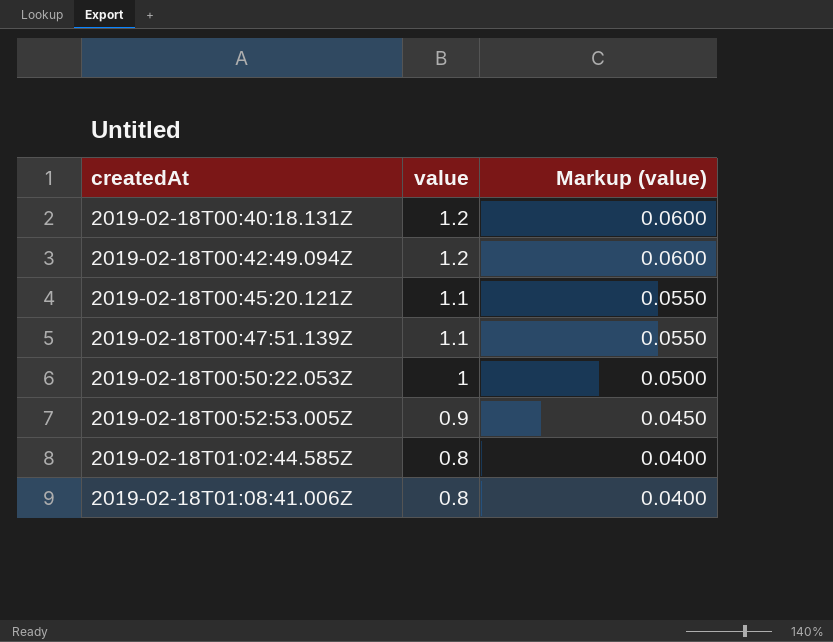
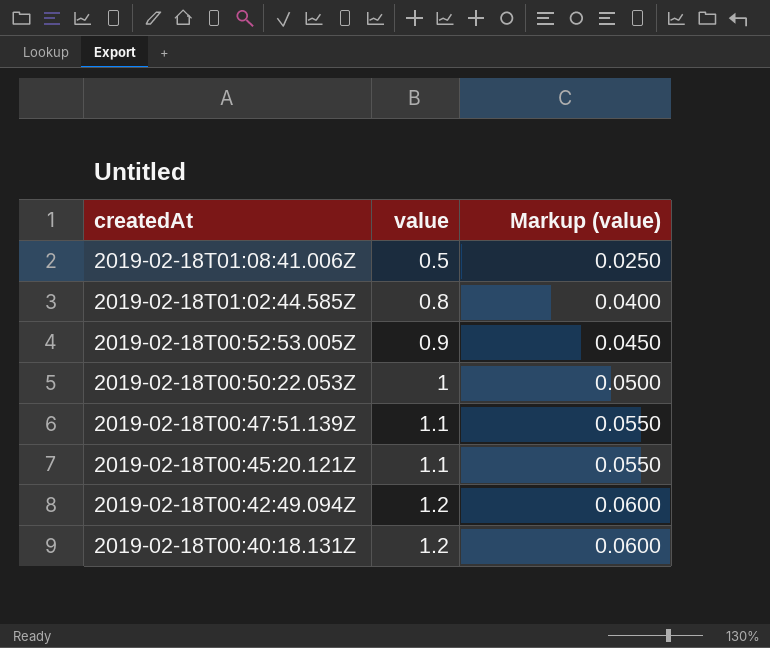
row order: createdAt ascending -> createdAt descending
2019-02-18T01:08:41.006Z | value: 0.8 -> 0.5
2019-02-18T01:08:41.006Z | Markup (value): 0.0400 -> 0.0250

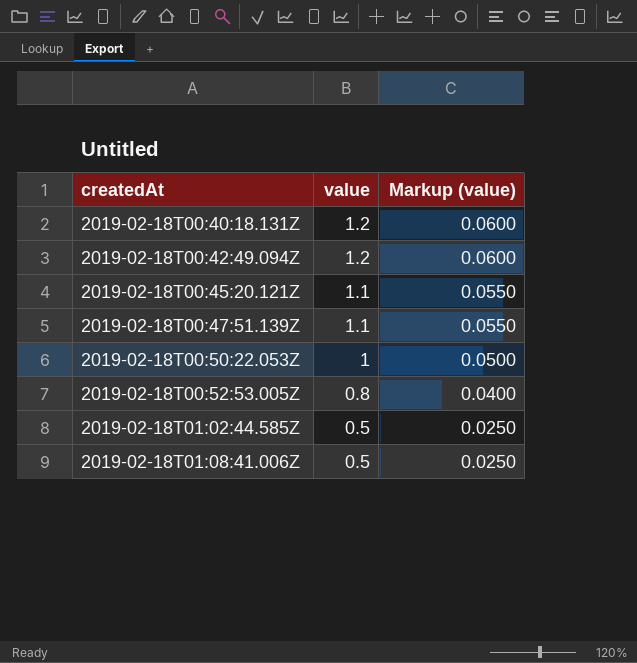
row order: createdAt descending -> createdAt ascending
2019-02-18T00:52:53.005Z | value: 0.9 -> 0.8
2019-02-18T00:52:53.005Z | Markup (value): 0.0450 -> 0.0400
2019-02-18T01:02:44.585Z | value: 0.8 -> 0.5
2019-02-18T01:02:44.585Z | Markup (value): 0.0400 -> 0.0250

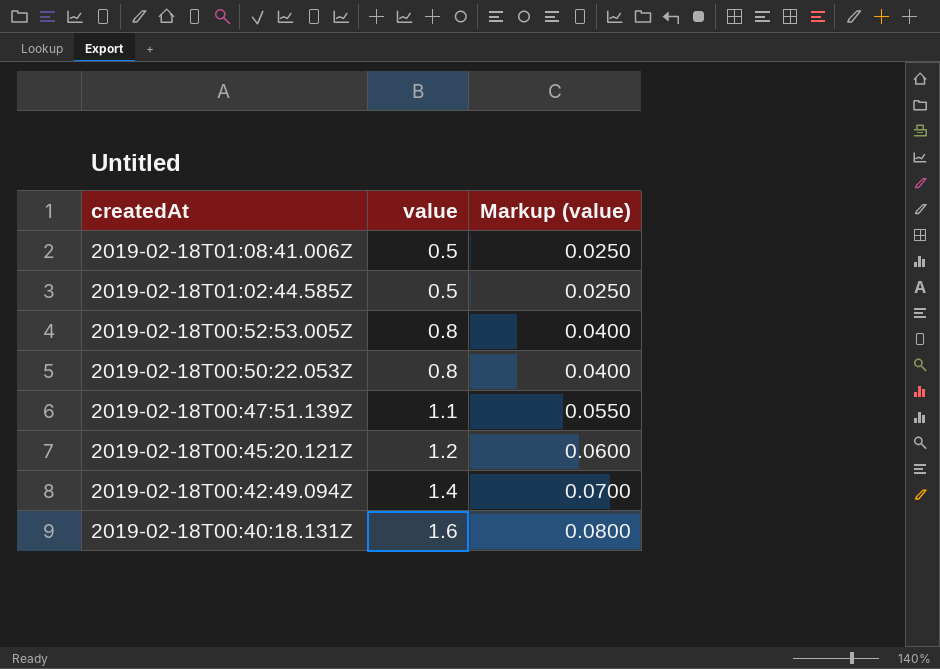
row order: createdAt ascending -> createdAt descending
2019-02-18T00:50:22.053Z | value: 1 -> 0.8
2019-02-18T00:50:22.053Z | Markup (value): 0.0500 -> 0.0400
2019-02-18T00:45:20.121Z | value: 1.1 -> 1.2
2019-02-18T00:45:20.121Z | Markup (value): 0.0550 -> 0.0600
2019-02-18T00:42:49.094Z | value: 1.2 -> 1.4
2019-02-18T00:42:49.094Z | Markup (value): 0.0600 -> 0.0700
2019-02-18T00:40:18.131Z | value: 1.2 -> 1.6
2019-02-18T00:40:18.131Z | Markup (value): 0.0600 -> 0.0800

